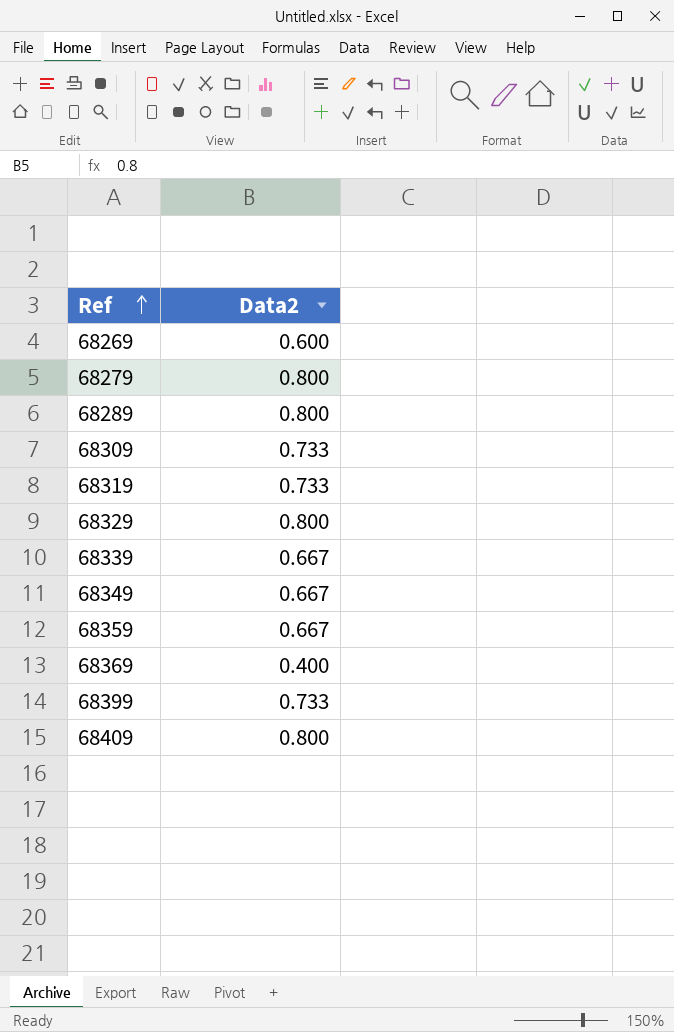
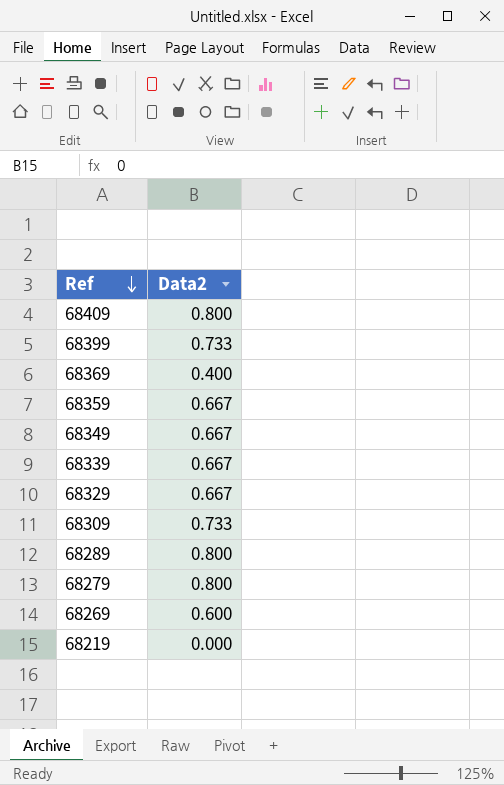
row order: Ref ascending -> Ref descending
row 68319: 0.733 -> none
68329 | Data2: 0.800 -> 0.667
row 68219: none -> 0.000

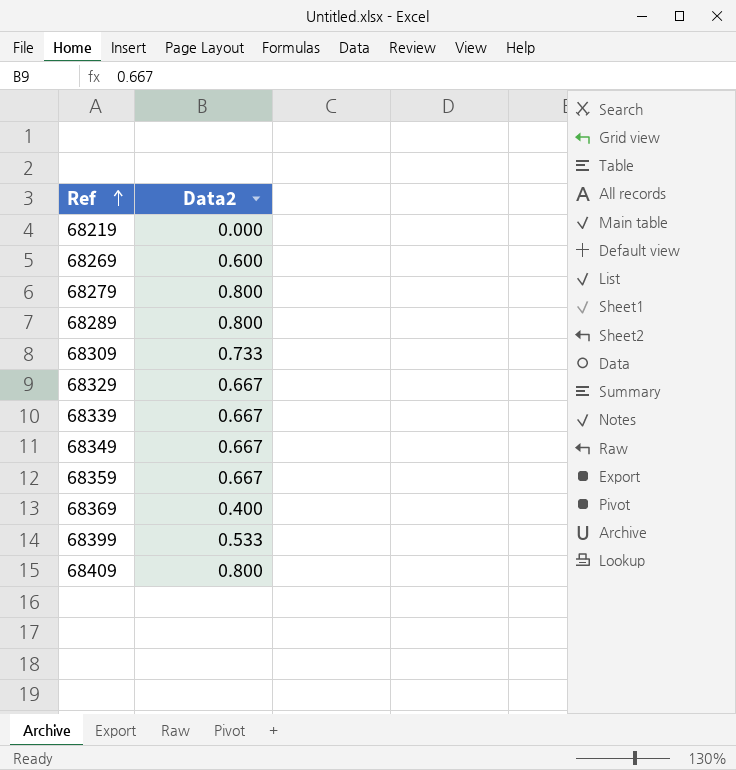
row order: Ref descending -> Ref ascending
68399 | Data2: 0.733 -> 0.533

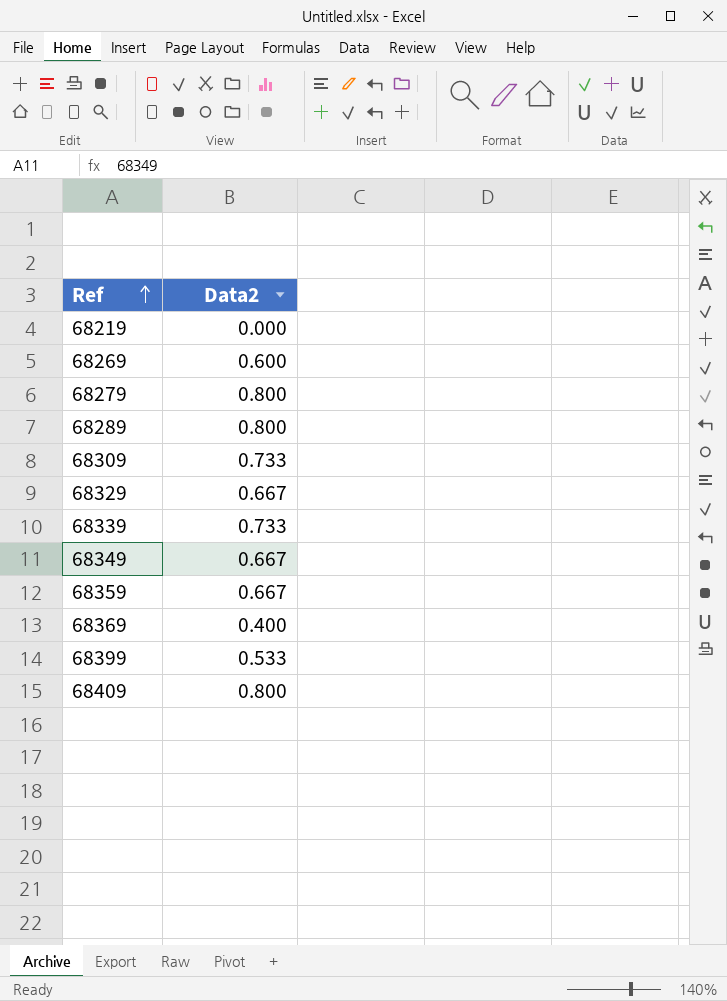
68339 | Data2: 0.667 -> 0.733

